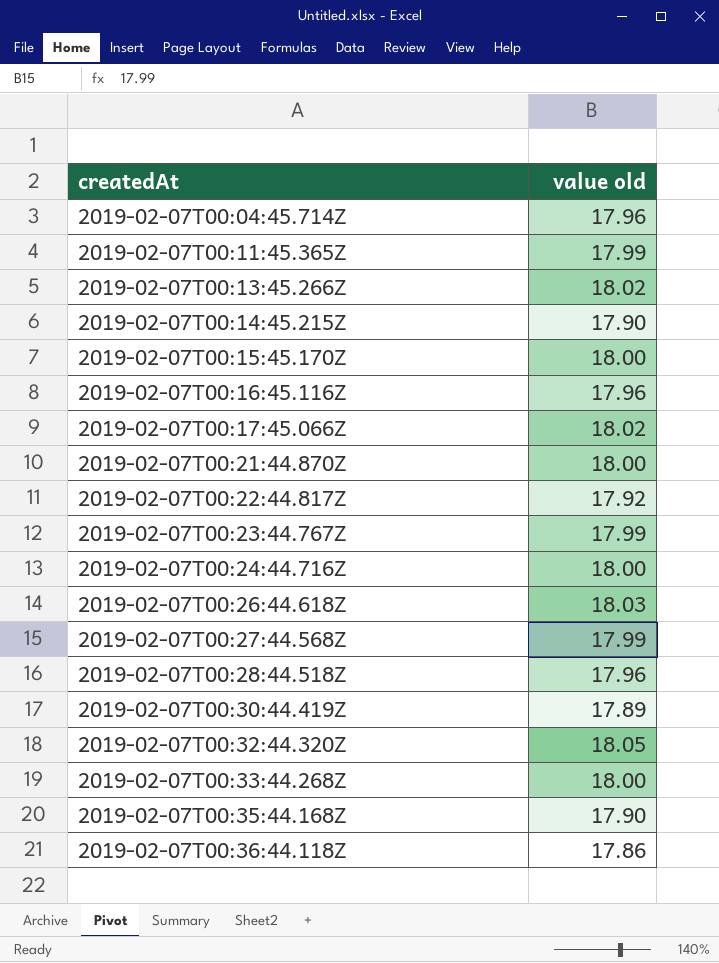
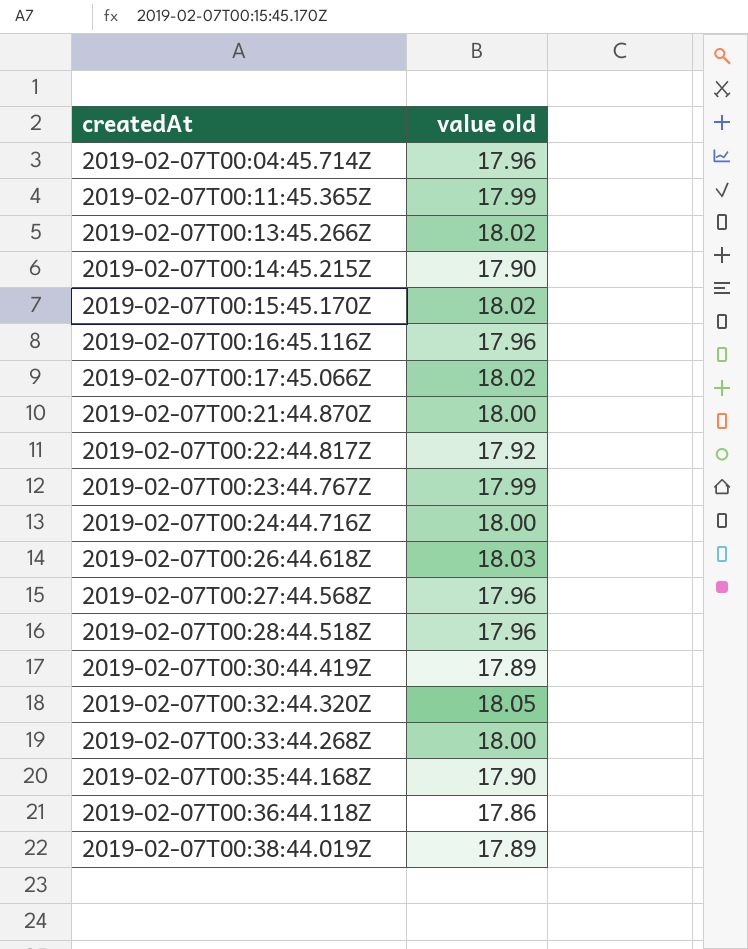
2019-02-07T00:15:45.170Z | value old: 18.00 -> 18.02
2019-02-07T00:27:44.568Z | value old: 17.99 -> 17.96
row 2019-02-07T00:38:44.019Z: none -> 17.89

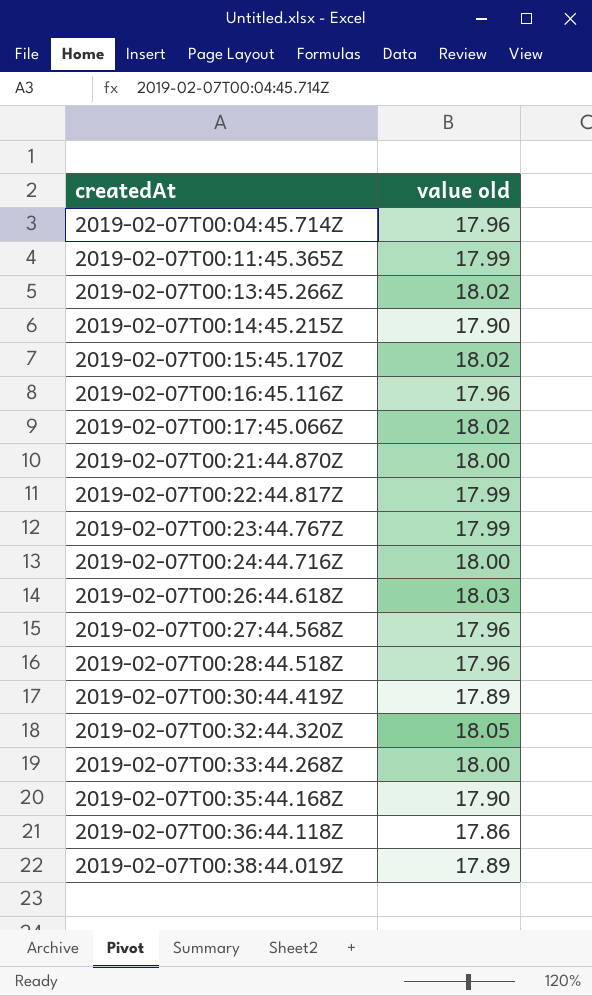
2019-02-07T00:22:44.817Z | value old: 17.92 -> 17.99

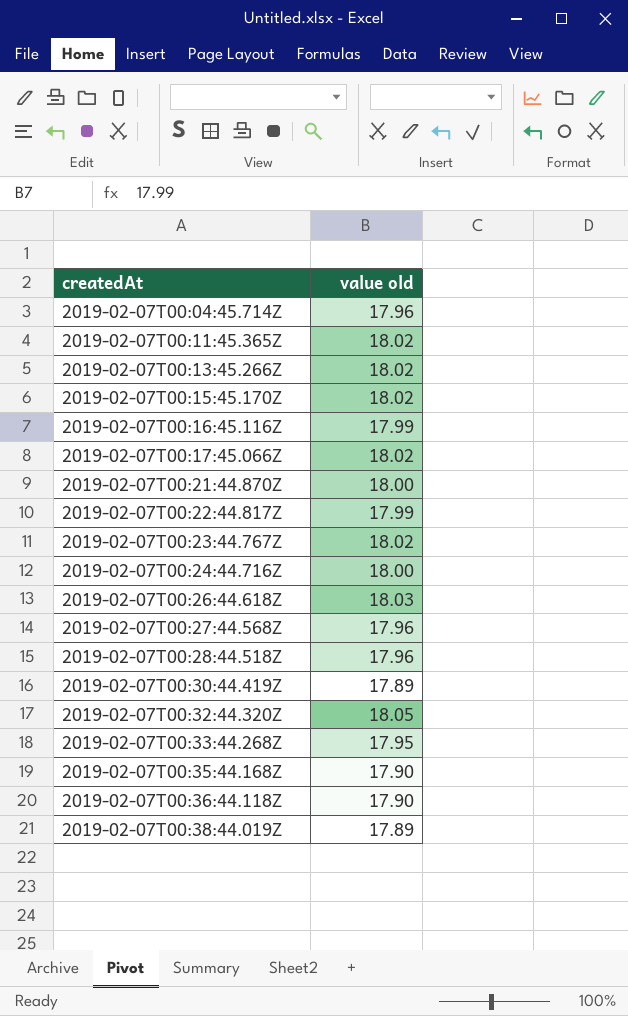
row 2019-02-07T00:14:45.215Z: 17.90 -> none
2019-02-07T00:11:45.365Z | value old: 17.99 -> 18.02
2019-02-07T00:16:45.116Z | value old: 17.96 -> 17.99
2019-02-07T00:23:44.767Z | value old: 17.99 -> 18.02
2019-02-07T00:33:44.268Z | value old: 18.00 -> 17.95
2019-02-07T00:36:44.118Z | value old: 17.86 -> 17.90

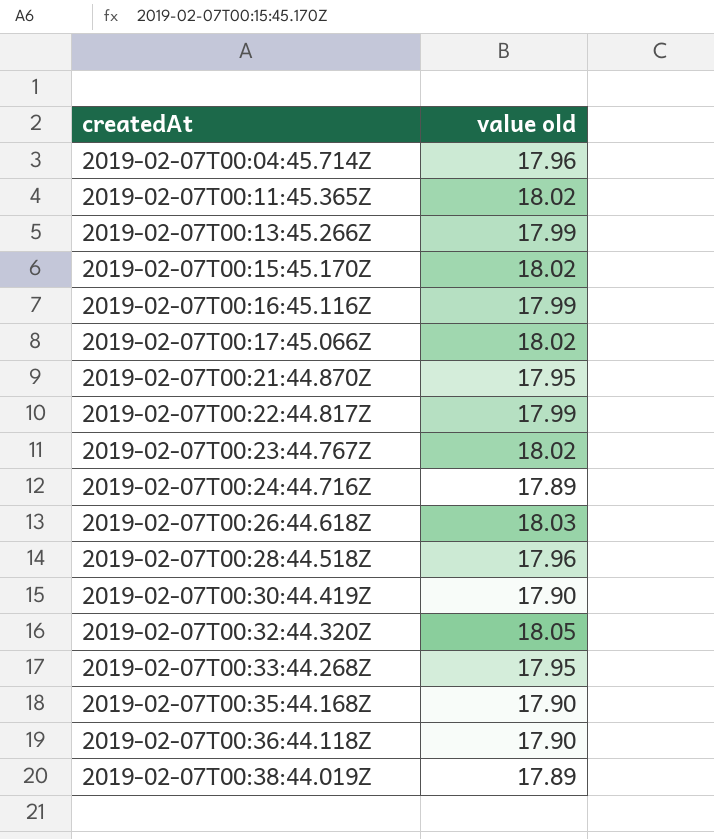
row 2019-02-07T00:27:44.568Z: 17.96 -> none
2019-02-07T00:13:45.266Z | value old: 18.02 -> 17.99
2019-02-07T00:21:44.870Z | value old: 18.00 -> 17.95
2019-02-07T00:24:44.716Z | value old: 18.00 -> 17.89
2019-02-07T00:30:44.419Z | value old: 17.89 -> 17.90

